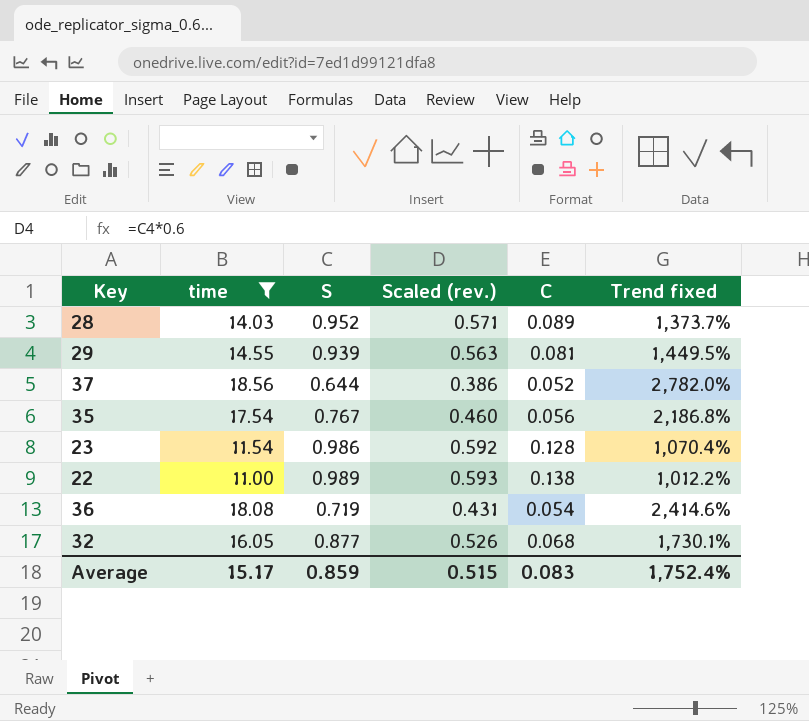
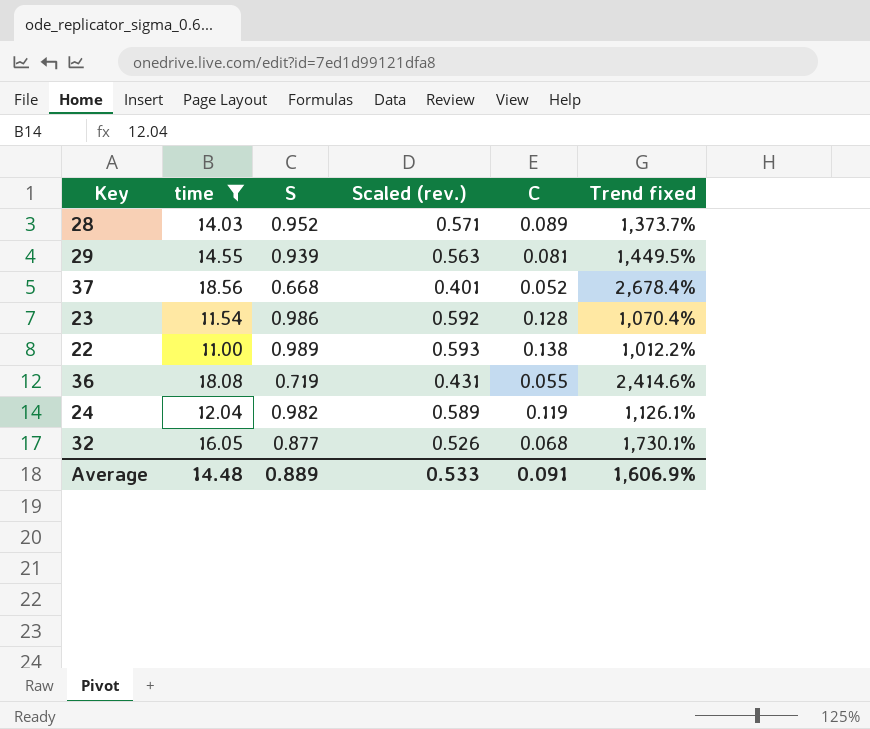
row 35: 17.54 | 0.767 | 0.460 | 0.056 | 2,186.8% -> none
37 | S: 0.644 -> 0.668
37 | Scaled (rev.): 0.386 -> 0.401
37 | Trend fixed: 2,782.0% -> 2,678.4%
36 | C: 0.054 -> 0.055
row 24: none -> 12.04 | 0.982 | 0.589 | 0.119 | 1,126.1%
Average | time: 15.17 -> 14.48
Average | S: 0.859 -> 0.889
Average | Scaled (rev.): 0.515 -> 0.533
Average | C: 0.083 -> 0.091
Average | Trend fixed: 1,752.4% -> 1,606.9%

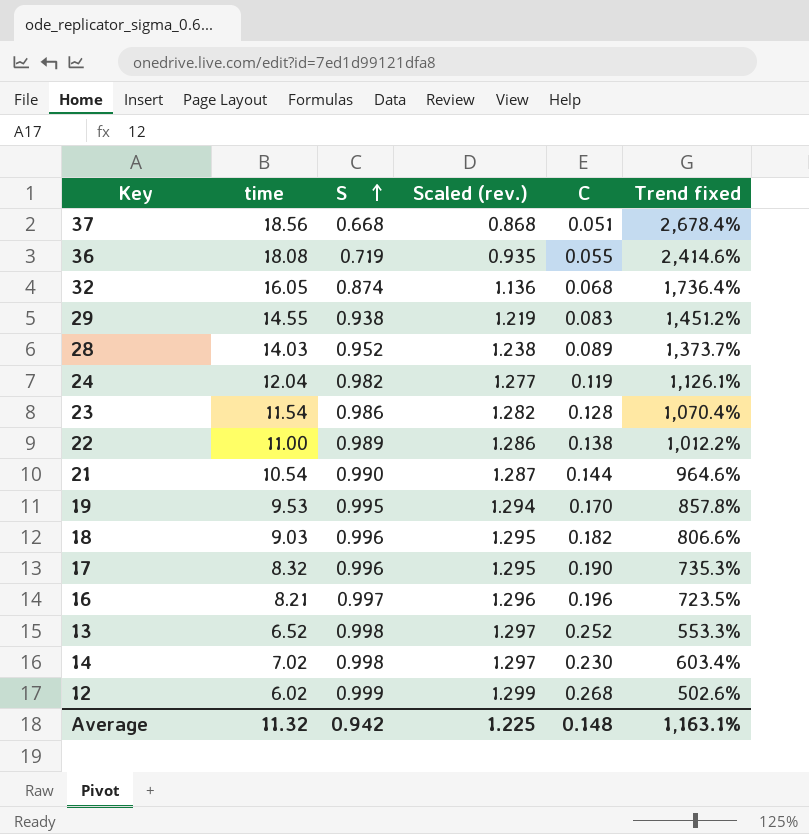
filter: time >= 11.00 -> none
row order: none -> S ascending
column Scaled (rev.) | formula: [S] * 0.6 -> [S] * 1.3
37 | C: 0.052 -> 0.051
32 | S: 0.877 -> 0.874
32 | Trend fixed: 1,730.1% -> 1,736.4%
29 | S: 0.939 -> 0.938
29 | C: 0.081 -> 0.083
29 | Trend fixed: 1,449.5% -> 1,451.2%
Average | time: 14.48 -> 11.32
Average | S: 0.889 -> 0.942
Average | Scaled (rev.): 0.533 -> 1.225
Average | C: 0.091 -> 0.148
Average | Trend fixed: 1,606.9% -> 1,163.1%

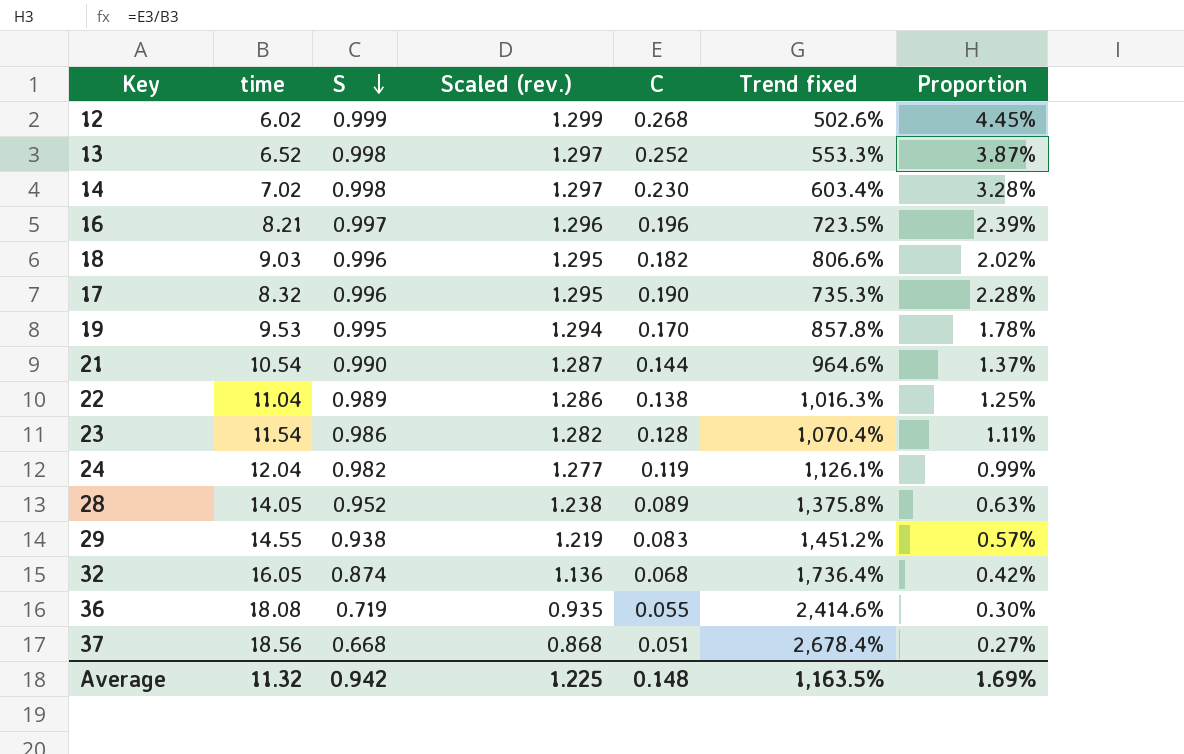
row order: S ascending -> S descending
column Proportion | formula: none -> [C] / [time]
22 | time: 11.00 -> 11.04
22 | Trend fixed: 1,012.2% -> 1,016.3%
28 | time: 14.03 -> 14.05
28 | Trend fixed: 1,373.7% -> 1,375.8%
Average | Trend fixed: 1,163.1% -> 1,163.5%

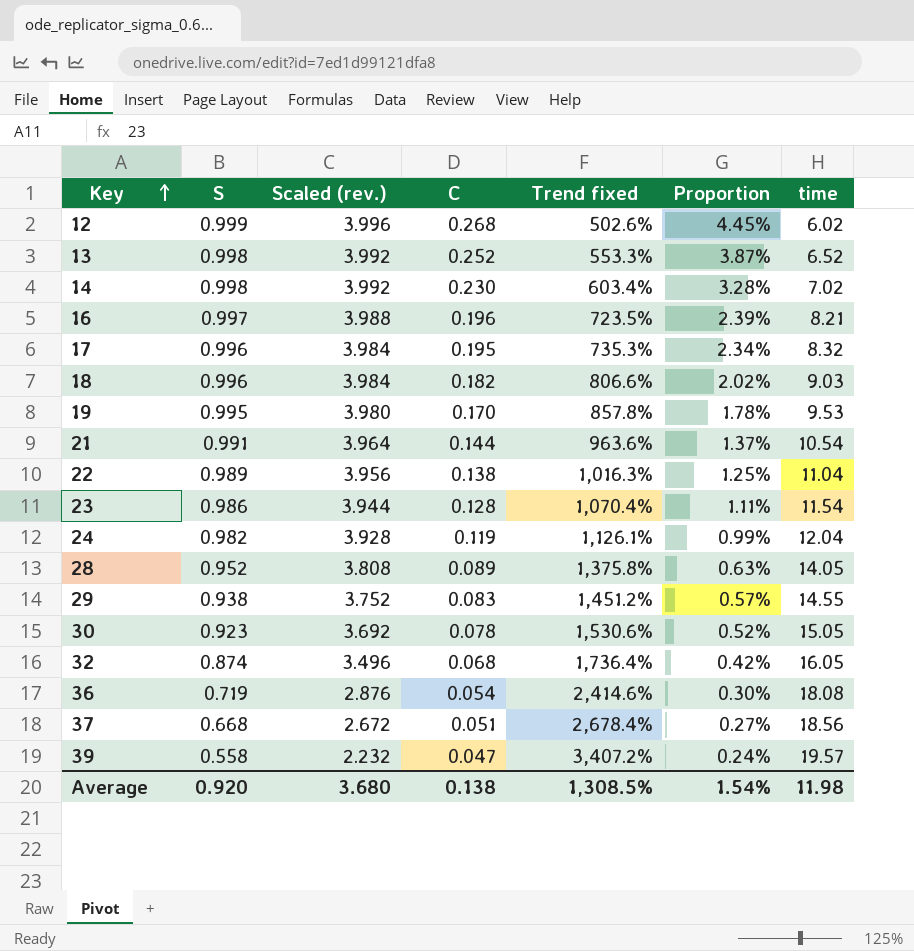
row order: S descending -> Key ascending
column Scaled (rev.) | formula: [S] * 1.3 -> [S] * 4
column time | position: 2 -> 7
17 | C: 0.190 -> 0.195
17 | Proportion: 2.28% -> 2.34%
21 | S: 0.990 -> 0.991
21 | Trend fixed: 964.6% -> 963.6%
row 30: none -> 0.923 | 3.692 | 0.078 | 1,530.6% | 0.52% | 15.05
36 | C: 0.055 -> 0.054
row 39: none -> 0.558 | 2.232 | 0.047 | 3,407.2% | 0.24% | 19.57
Average | S: 0.942 -> 0.920
Average | Scaled (rev.): 1.225 -> 3.680
Average | C: 0.148 -> 0.138
Average | Trend fixed: 1,163.5% -> 1,308.5%
Average | Proportion: 1.69% -> 1.54%
Average | time: 11.32 -> 11.98

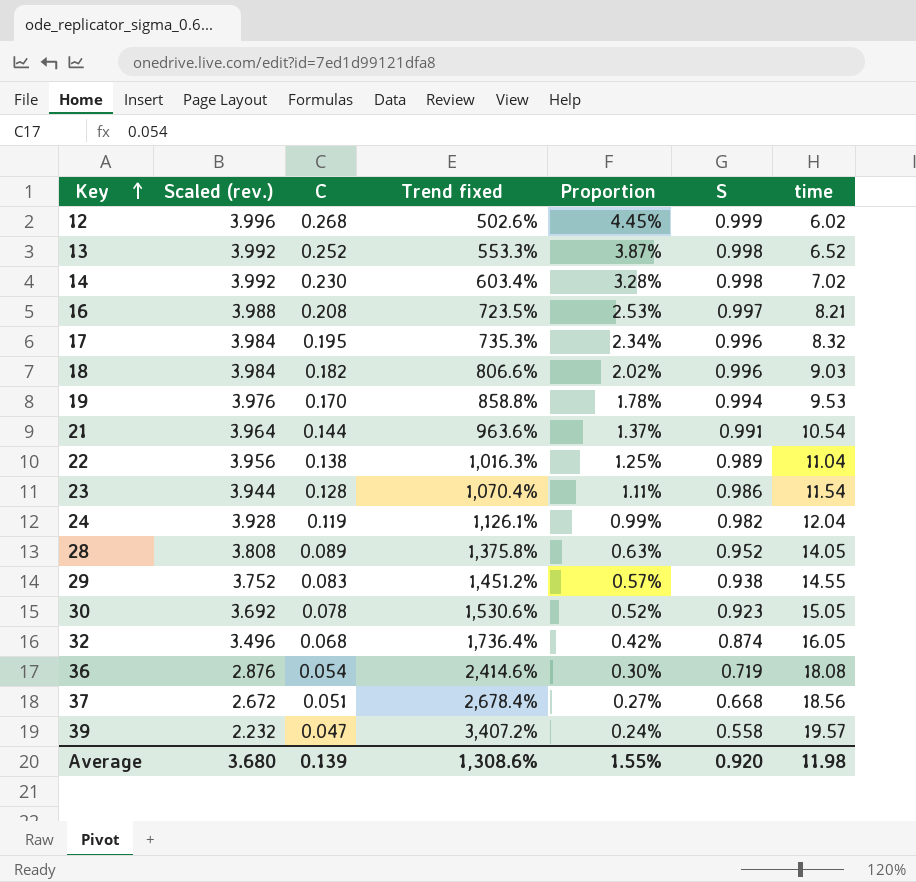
column S | position: 2 -> 6
16 | C: 0.196 -> 0.208
16 | Proportion: 2.39% -> 2.53%
19 | Scaled (rev.): 3.980 -> 3.976
19 | Trend fixed: 857.8% -> 858.8%
19 | S: 0.995 -> 0.994
Average | C: 0.138 -> 0.139
Average | Trend fixed: 1,308.5% -> 1,308.6%
Average | Proportion: 1.54% -> 1.55%

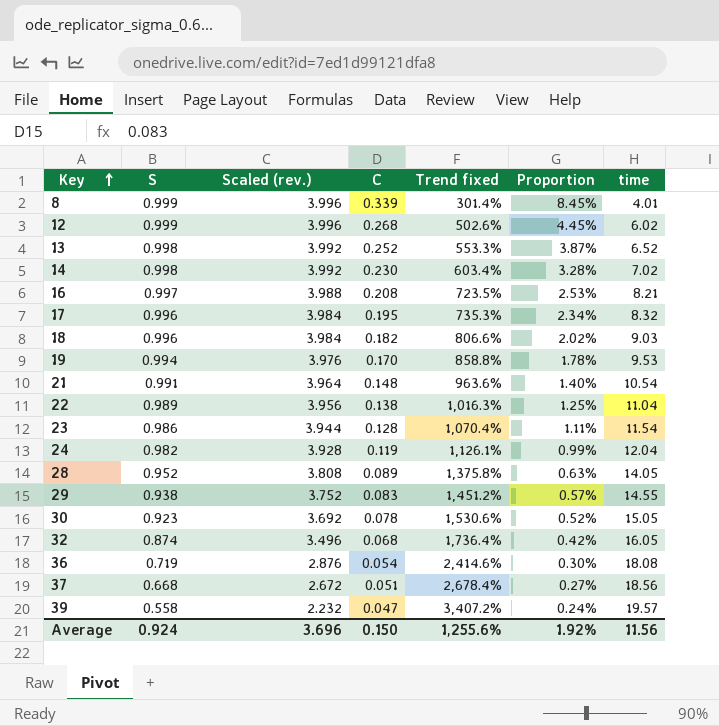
column S | position: 6 -> 2
row 8: none -> 0.999 | 3.996 | 0.339 | 301.4% | 8.45% | 4.01
21 | C: 0.144 -> 0.148
21 | Proportion: 1.37% -> 1.40%
Average | S: 0.920 -> 0.924
Average | Scaled (rev.): 3.680 -> 3.696
Average | C: 0.139 -> 0.150
Average | Trend fixed: 1,308.6% -> 1,255.6%
Average | Proportion: 1.55% -> 1.92%
Average | time: 11.98 -> 11.56

